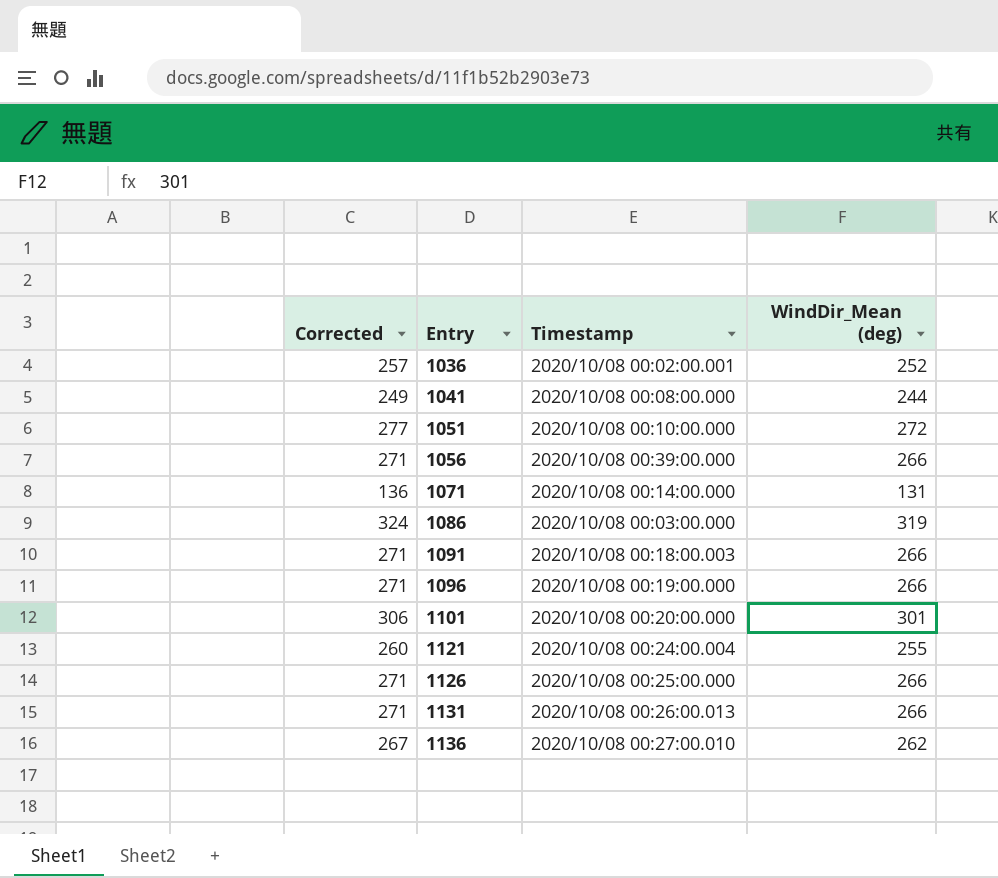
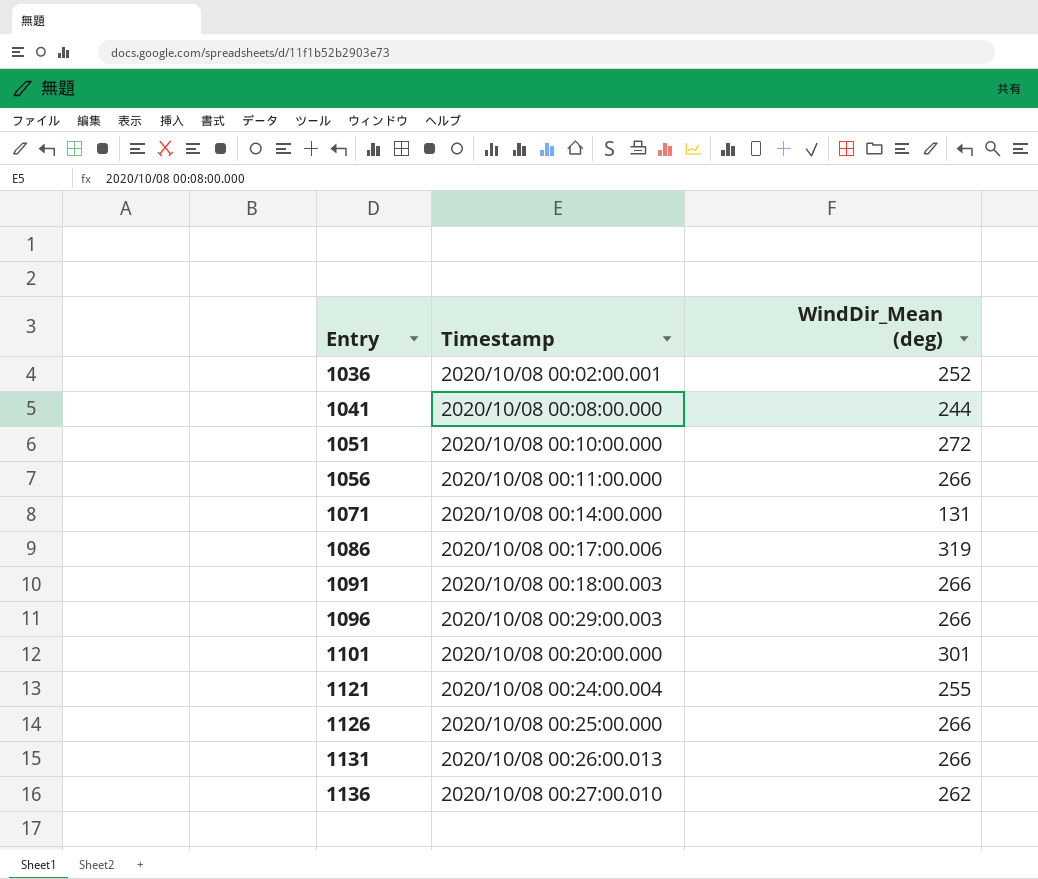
column Corrected | formula: [WindDir_Mean (deg)] + 5 -> none
1056 | Timestamp: 2020/10/08 00:39:00.000 -> 2020/10/08 00:11:00.000
1086 | Timestamp: 2020/10/08 00:03:00.000 -> 2020/10/08 00:17:00.006
1096 | Timestamp: 2020/10/08 00:19:00.000 -> 2020/10/08 00:29:00.003

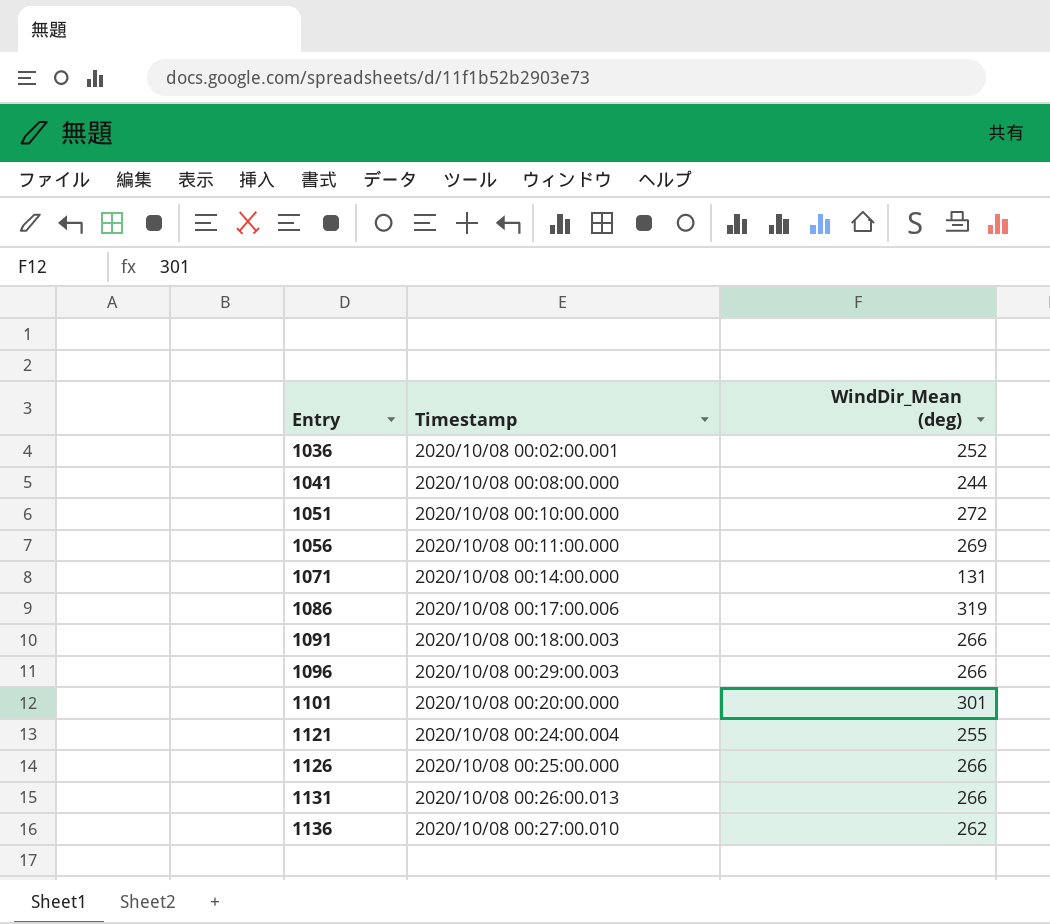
1056 | WindDir_Mean (deg): 266 -> 269

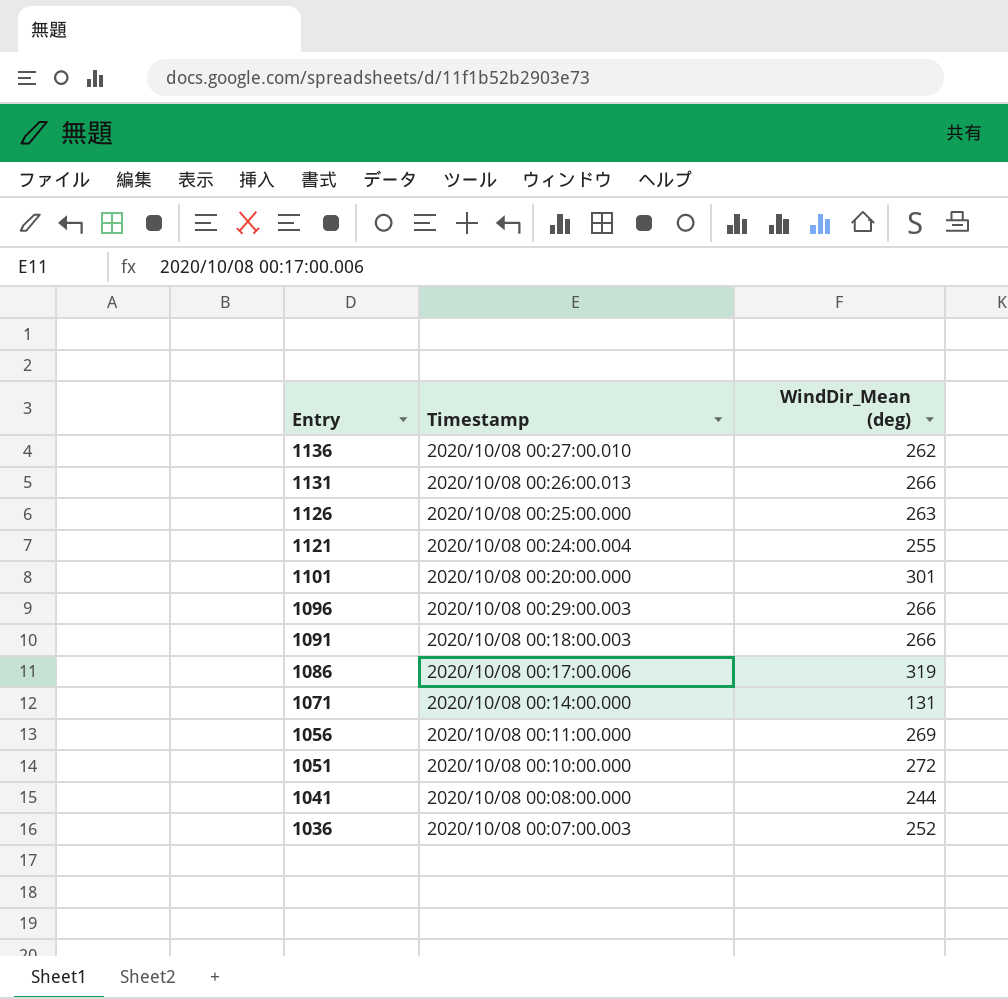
row order: Entry ascending -> Entry descending
1126 | WindDir_Mean (deg): 266 -> 263
1036 | Timestamp: 2020/10/08 00:02:00.001 -> 2020/10/08 00:07:00.003

